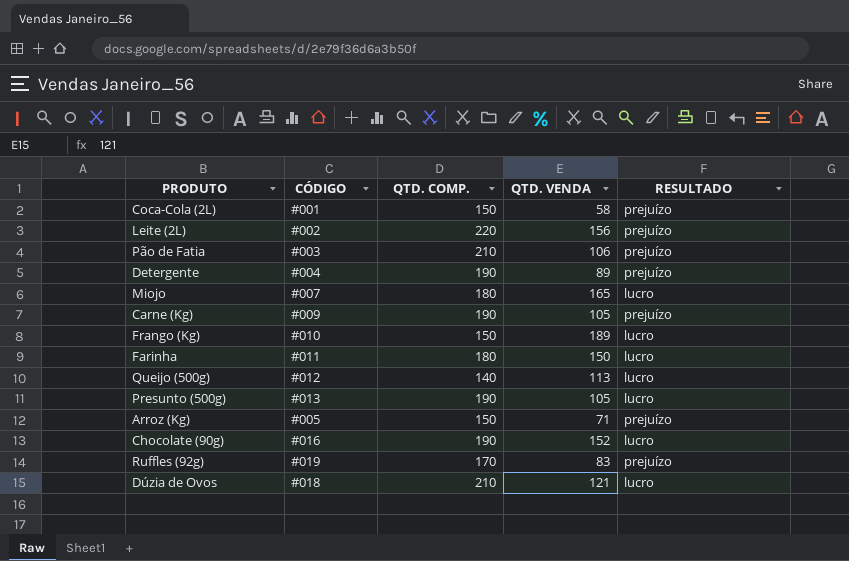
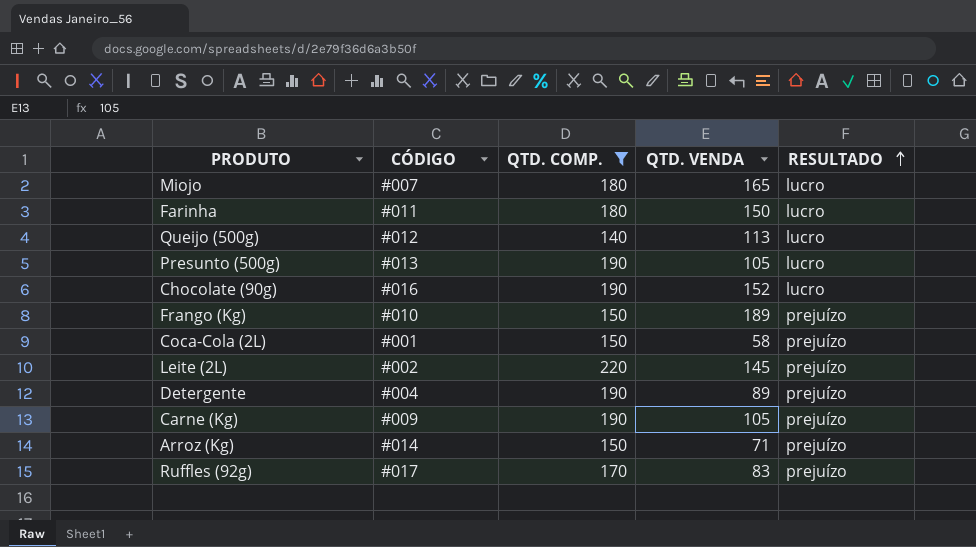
filter: none -> QTD. COMP. != 210
row order: none -> RESULTADO ascending
Frango (Kg) | RESULTADO: lucro -> prejuízo
Leite (2L) | QTD. VENDA: 156 -> 145
Arroz (Kg) | CÓDIGO: #005 -> #014
Ruffles (92g) | CÓDIGO: #019 -> #017

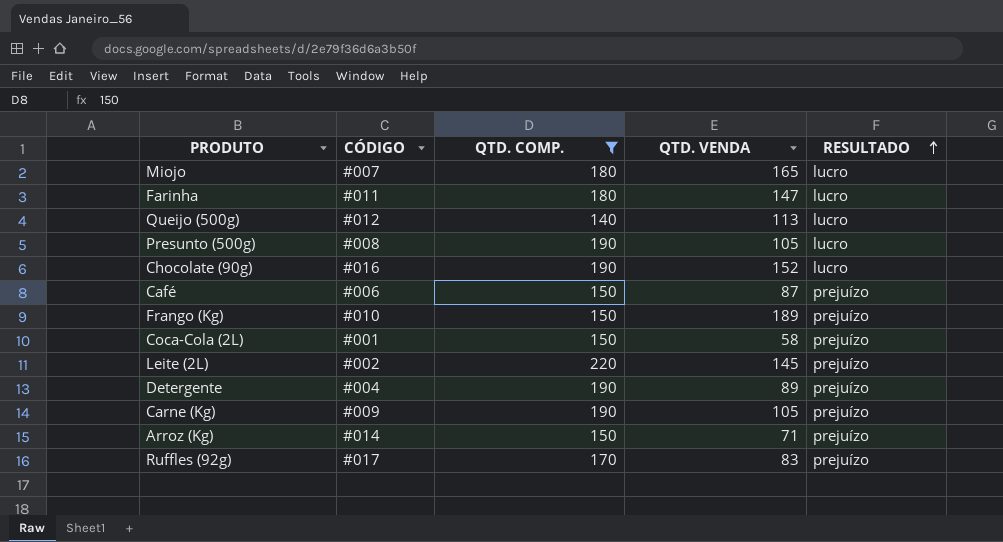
Farinha | QTD. VENDA: 150 -> 147
Presunto (500g) | CÓDIGO: #013 -> #008
row Café: none -> #006 | 150 | 87 | prejuízo

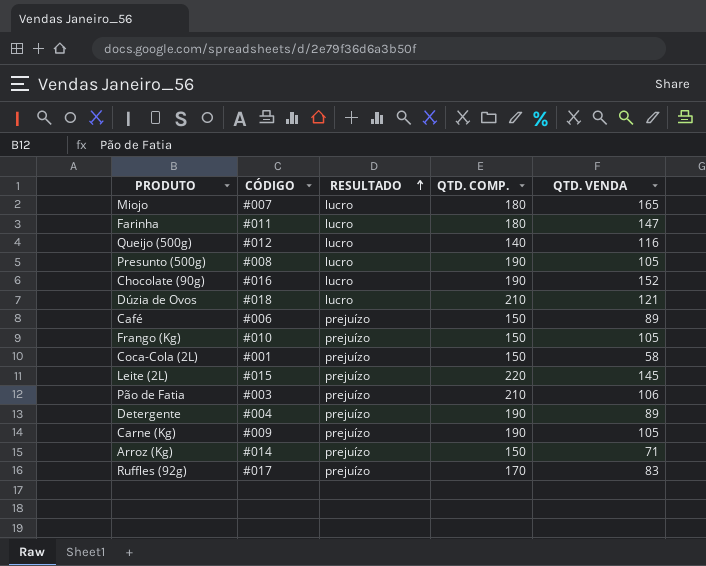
filter: QTD. COMP. != 210 -> none
column RESULTADO | position: 5 -> 3
Queijo (500g) | QTD. VENDA: 113 -> 116
Café | QTD. VENDA: 87 -> 89
Frango (Kg) | QTD. VENDA: 189 -> 105
Leite (2L) | CÓDIGO: #002 -> #015

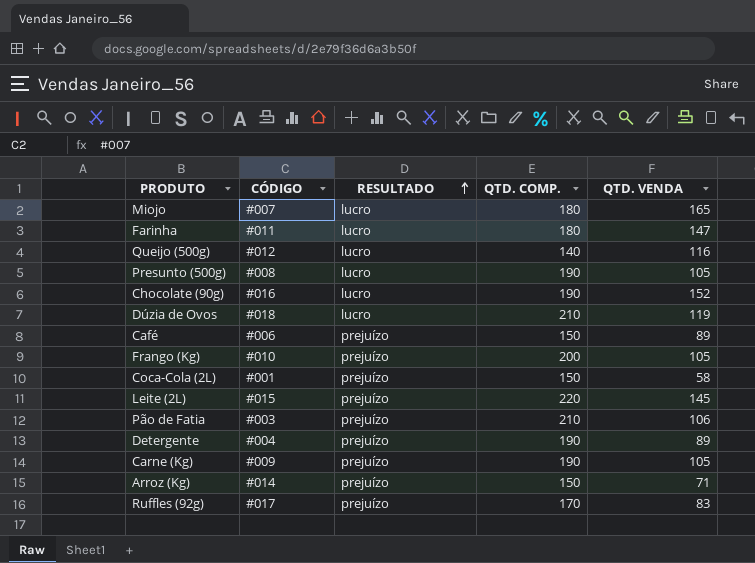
Dúzia de Ovos | QTD. VENDA: 121 -> 119
Frango (Kg) | QTD. COMP.: 150 -> 200

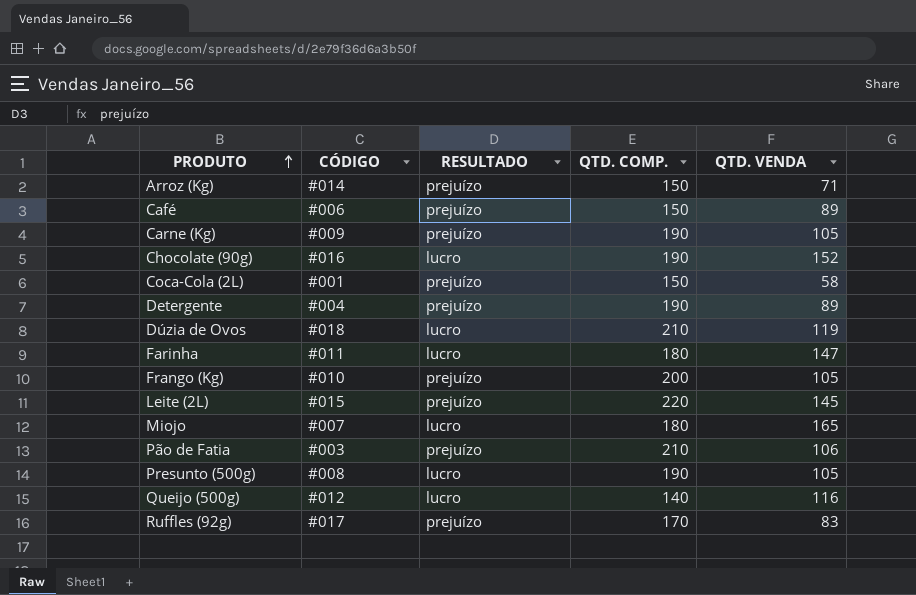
row order: RESULTADO ascending -> PRODUTO ascending

